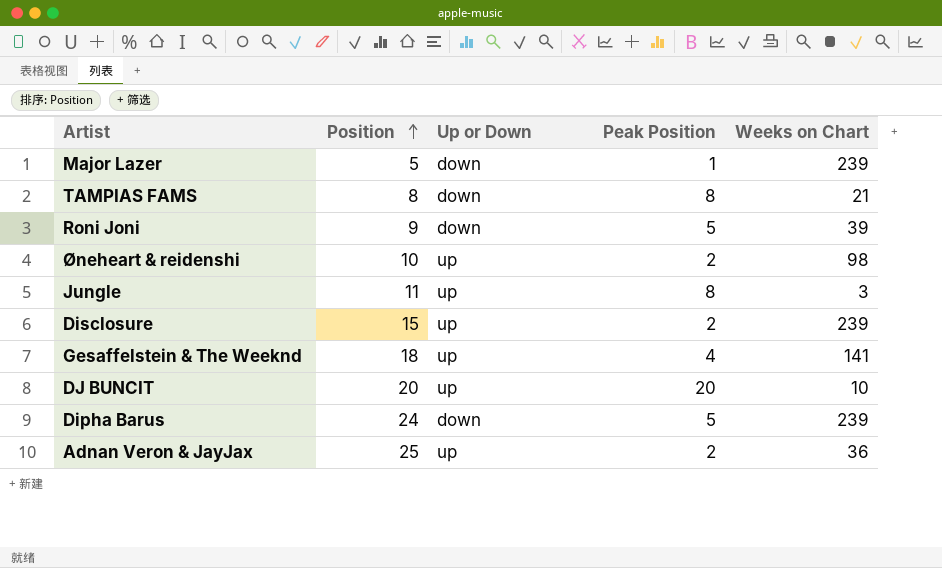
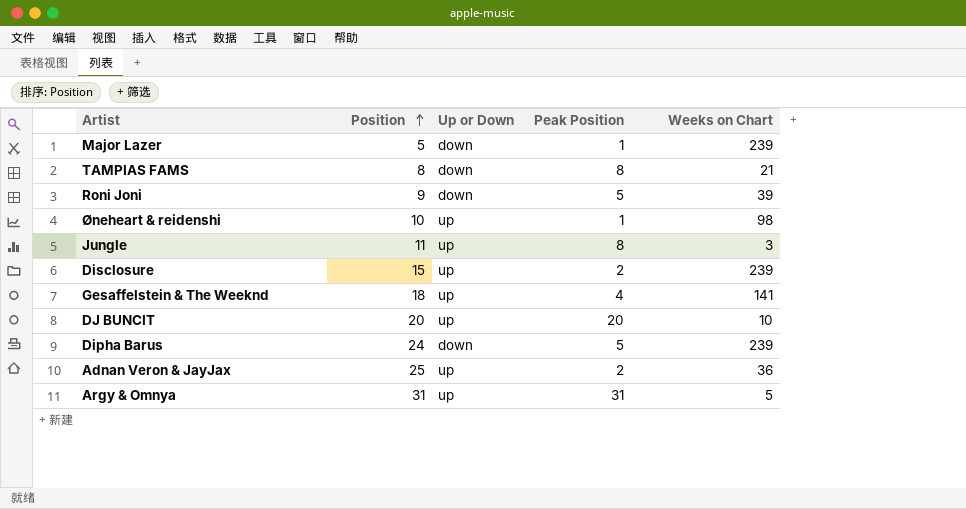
Øneheart & reidenshi | Peak Position: 2 -> 1
row Argy & Omnya: none -> 31 | up | 31 | 5

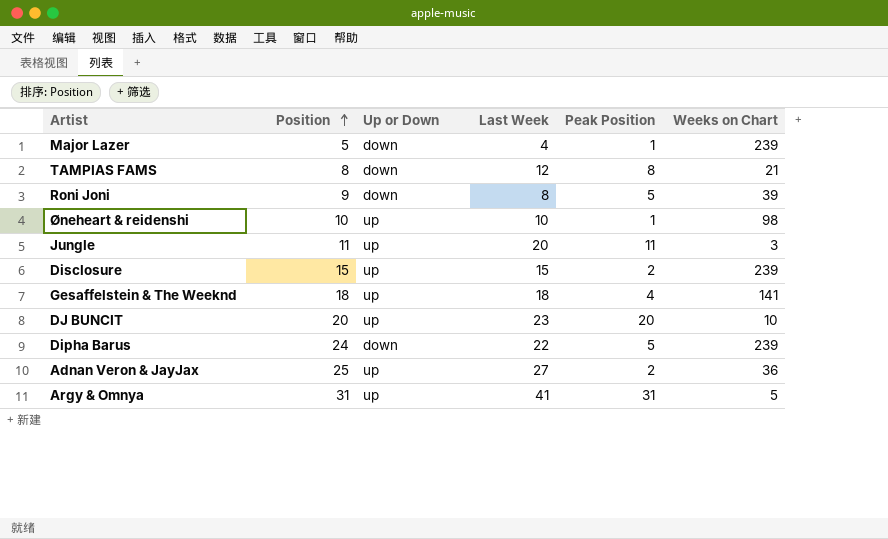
column Last Week | position: none -> 4
Jungle | Peak Position: 8 -> 11

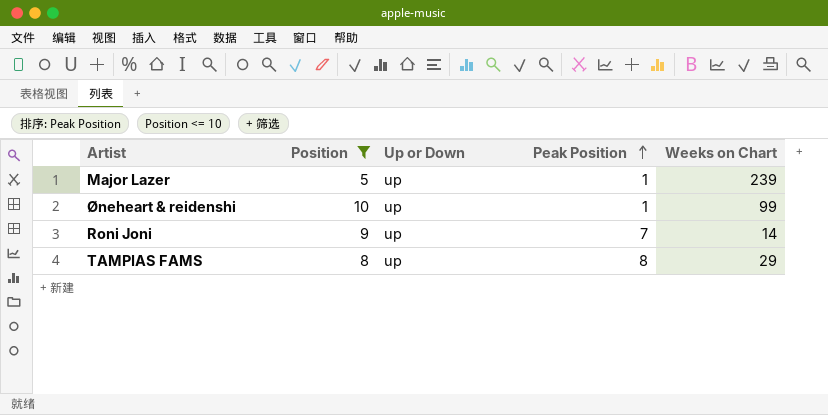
filter: none -> Position <= 10
row order: Position ascending -> Peak Position ascending
column Last Week | position: 4 -> none
Major Lazer | Up or Down: down -> up
Øneheart & reidenshi | Weeks on Chart: 98 -> 99
Roni Joni | Up or Down: down -> up
Roni Joni | Peak Position: 5 -> 7
Roni Joni | Weeks on Chart: 39 -> 14
TAMPIAS FAMS | Up or Down: down -> up
TAMPIAS FAMS | Weeks on Chart: 21 -> 29

